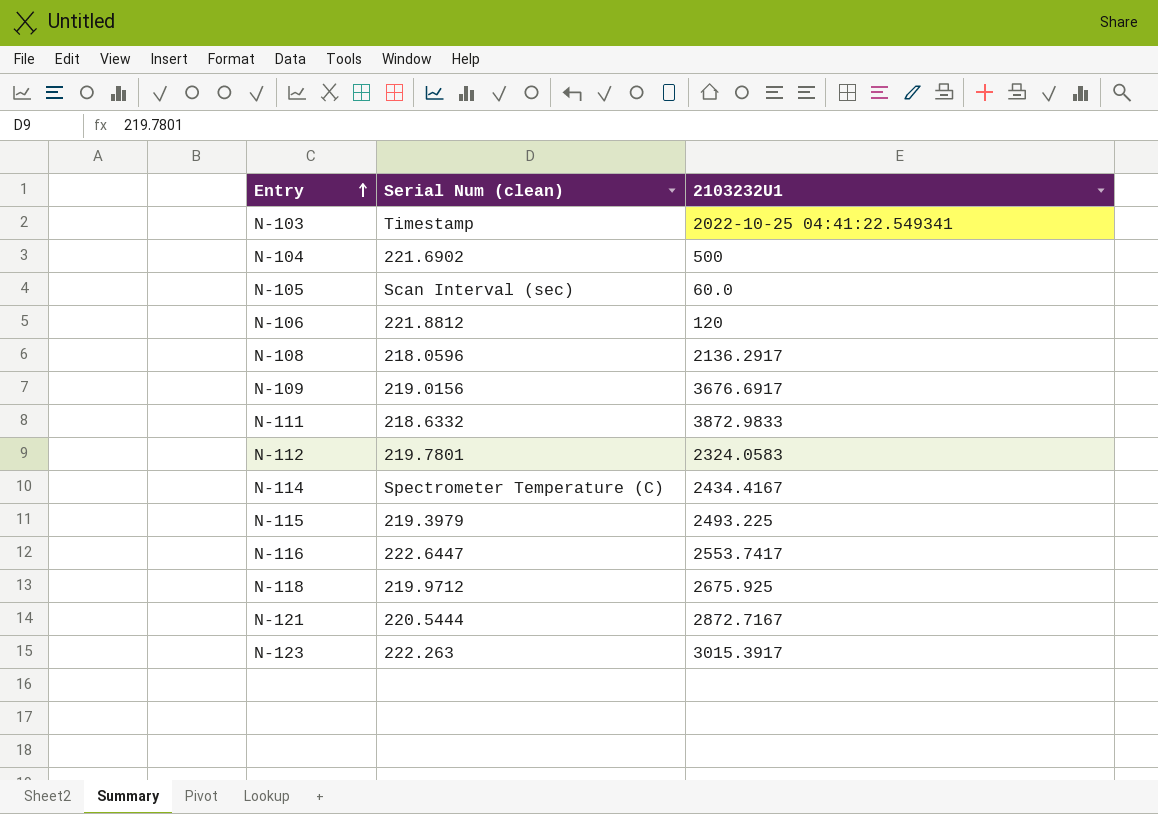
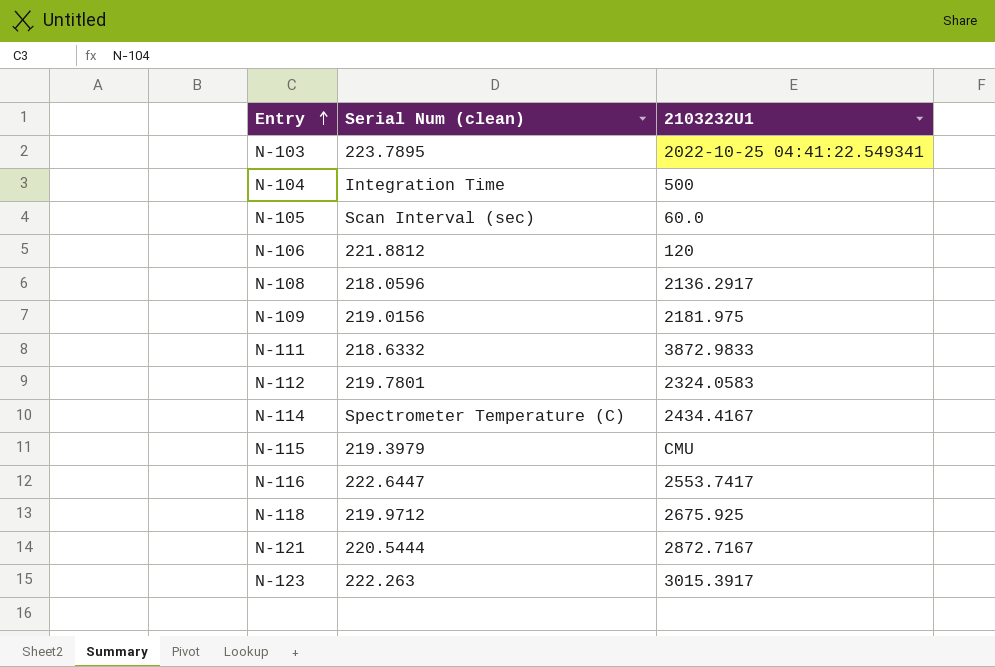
N-103 | Serial Num (clean): Timestamp -> 223.7895
N-104 | Serial Num (clean): 221.6902 -> Integration Time
N-109 | 2103232U1: 3676.6917 -> 2181.975
N-115 | 2103232U1: 2493.225 -> CMU

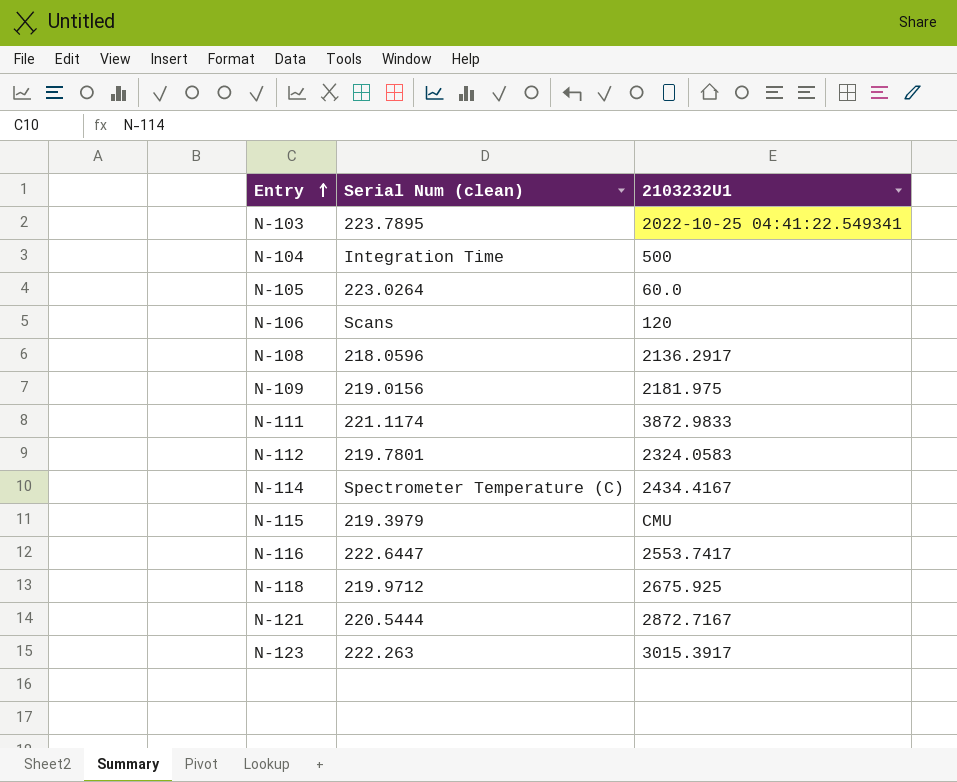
N-105 | Serial Num (clean): Scan Interval (sec) -> 223.0264
N-106 | Serial Num (clean): 221.8812 -> Scans
N-111 | Serial Num (clean): 218.6332 -> 221.1174

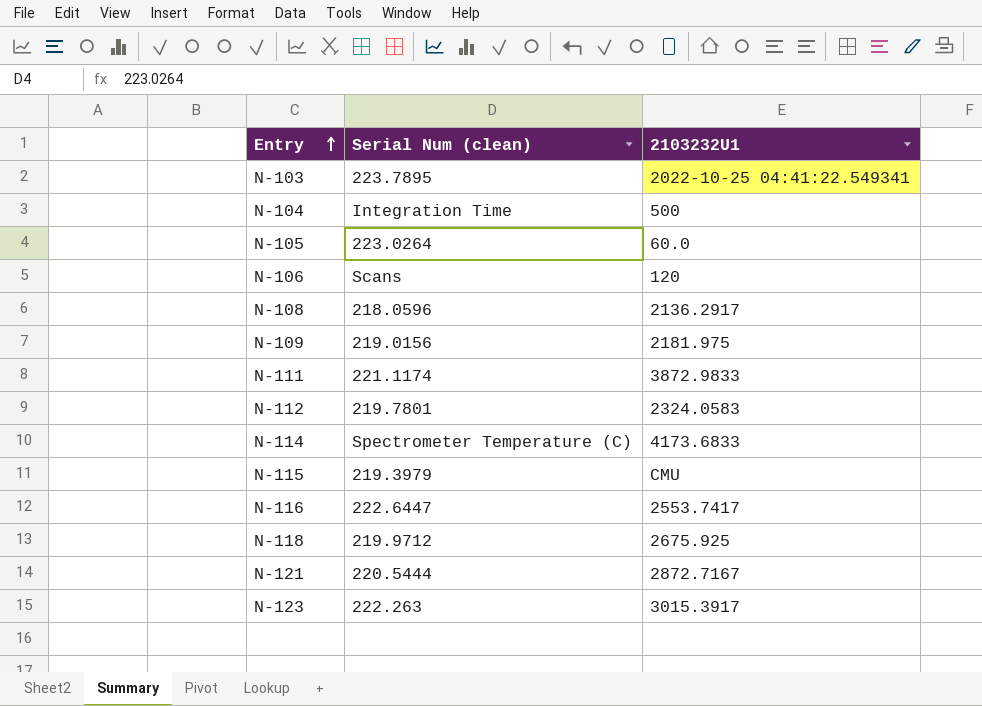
N-114 | 2103232U1: 2434.4167 -> 4173.6833

